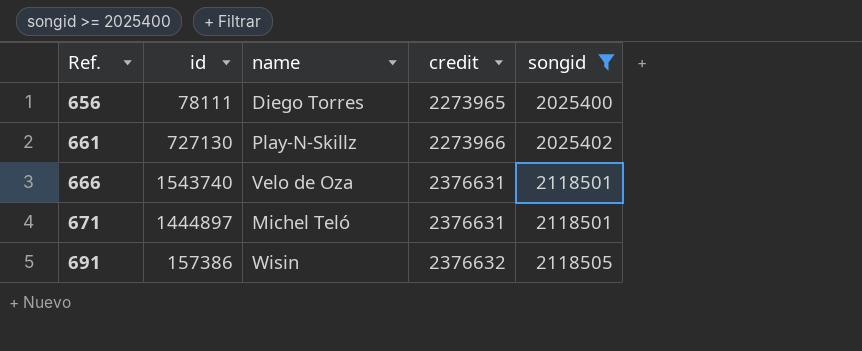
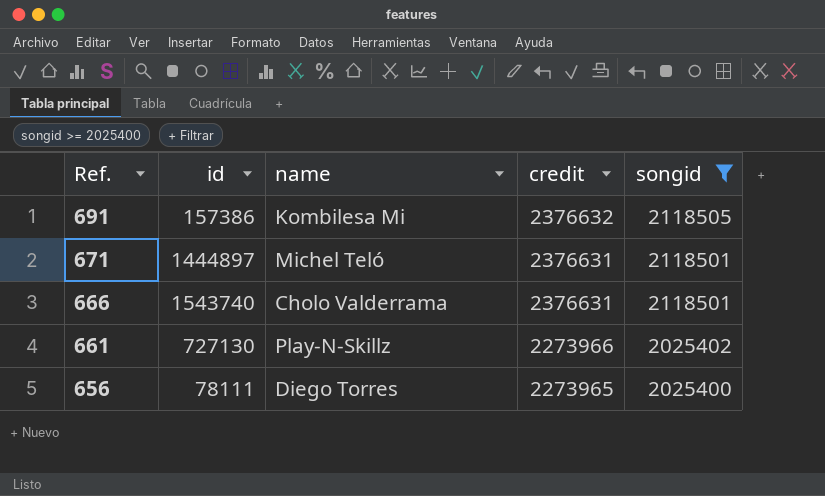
row order: Ref. ascending -> Ref. descending
691 | name: Wisin -> Kombilesa Mi
666 | name: Velo de Oza -> Cholo Valderrama

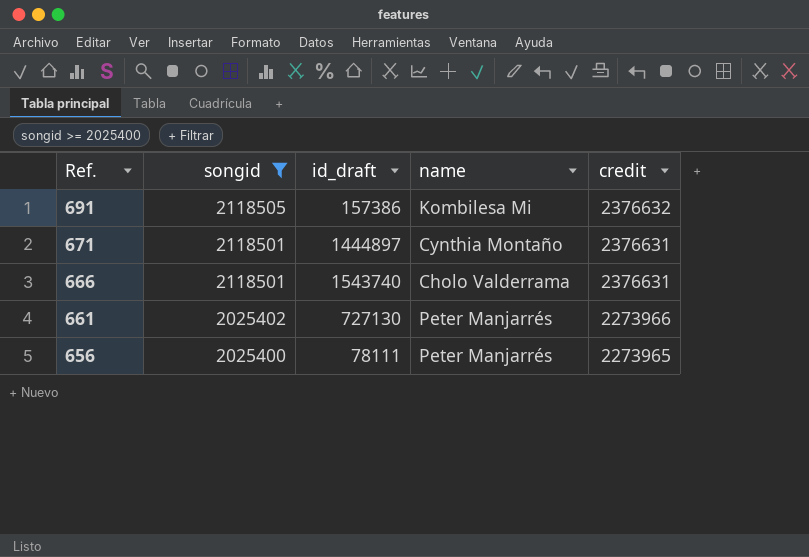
column songid | position: 5 -> 2
column name: id -> id_draft
671 | name: Michel Teló -> Cynthia Montaño
661 | name: Play-N-Skillz -> Peter Manjarrés
656 | name: Diego Torres -> Peter Manjarrés

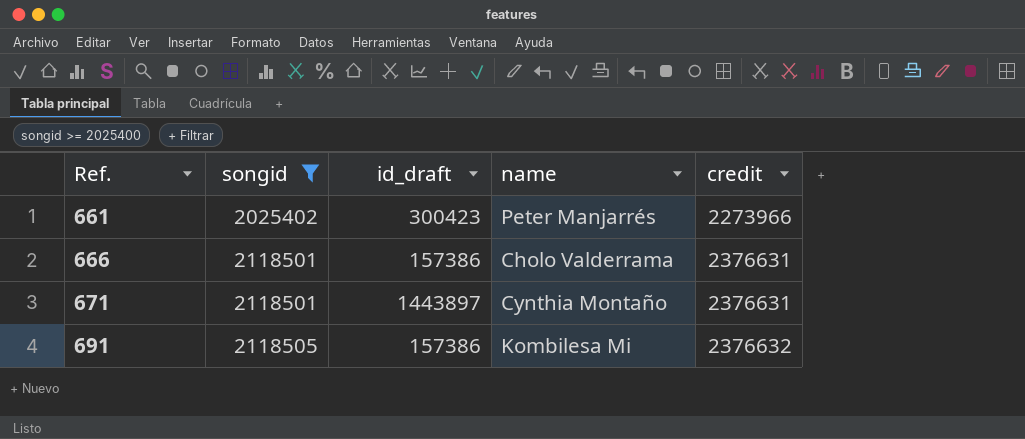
row order: Ref. descending -> Ref. ascending
row 656: 2025400 | 78111 | Peter Manjarrés | 2273965 -> none
661 | id_draft: 727130 -> 300423
666 | id_draft: 1543740 -> 157386
671 | id_draft: 1444897 -> 1443897

